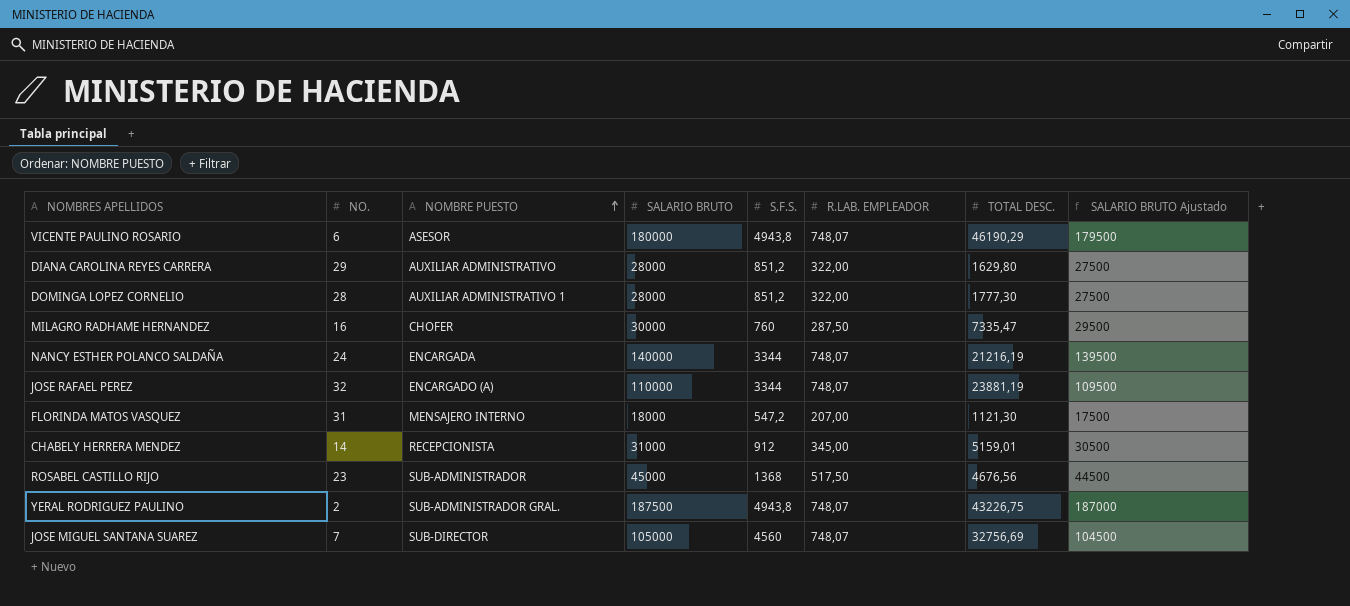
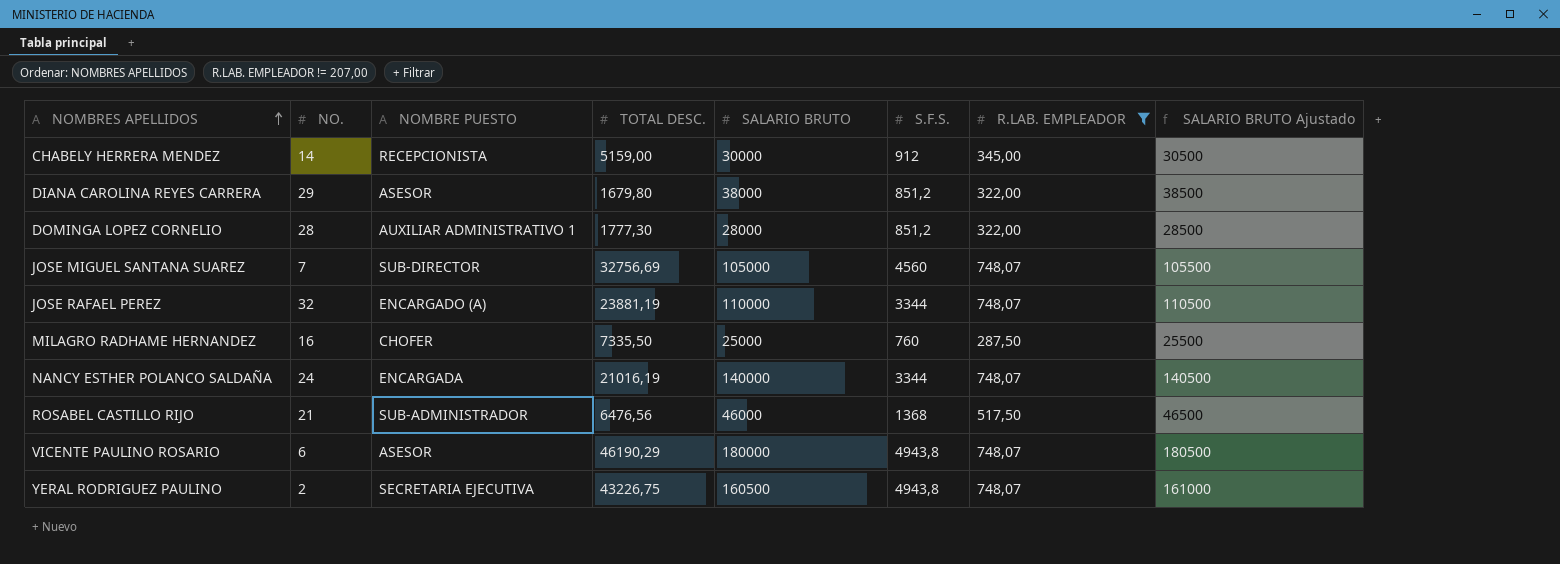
filter: none -> R.LAB. EMPLEADOR != 207,00
row order: NOMBRE PUESTO ascending -> NOMBRES APELLIDOS ascending
column TOTAL DESC. | position: 7 -> 4
column SALARIO BRUTO Ajustado | formula: [SALARIO BRUTO] - 500 -> [SALARIO BRUTO] + 500
CHABELY HERRERA MENDEZ | TOTAL DESC.: 5159,01 -> 5159,00
CHABELY HERRERA MENDEZ | SALARIO BRUTO: 31000 -> 30000
DIANA CAROLINA REYES CARRERA | NOMBRE PUESTO: AUXILIAR ADMINISTRATIVO -> ASESOR
DIANA CAROLINA REYES CARRERA | TOTAL DESC.: 1629,80 -> 1679,80
DIANA CAROLINA REYES CARRERA | SALARIO BRUTO: 28000 -> 38000
MILAGRO RADHAME HERNANDEZ | TOTAL DESC.: 7335,47 -> 7335,50
MILAGRO RADHAME HERNANDEZ | SALARIO BRUTO: 30000 -> 25000
NANCY ESTHER POLANCO SALDAÑA | TOTAL DESC.: 21216,19 -> 21016,19
ROSABEL CASTILLO RIJO | NO.: 23 -> 21
ROSABEL CASTILLO RIJO | TOTAL DESC.: 4676,56 -> 6476,56
ROSABEL CASTILLO RIJO | SALARIO BRUTO: 45000 -> 46000
YERAL RODRIGUEZ PAULINO | NOMBRE PUESTO: SUB-ADMINISTRADOR GRAL. -> SECRETARIA EJECUTIVA
YERAL RODRIGUEZ PAULINO | SALARIO BRUTO: 187500 -> 160500

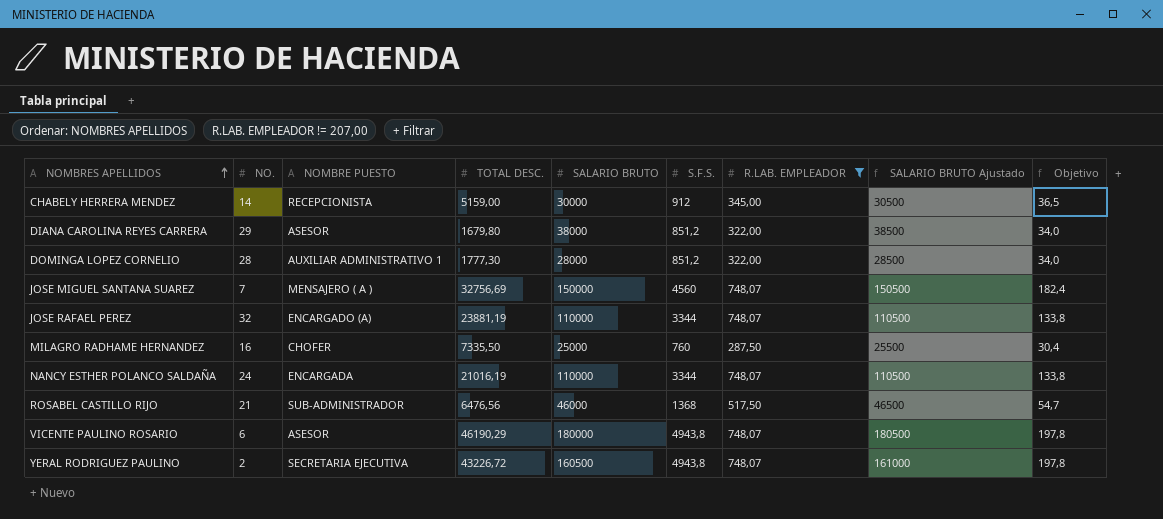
column Objetivo | formula: none -> [S.F.S.] * 0,04
JOSE MIGUEL SANTANA SUAREZ | NOMBRE PUESTO: SUB-DIRECTOR -> MENSAJERO ( A )
JOSE MIGUEL SANTANA SUAREZ | SALARIO BRUTO: 105000 -> 150000
JOSE MIGUEL SANTANA SUAREZ | SALARIO BRUTO Ajustado: 105500 -> 150500
NANCY ESTHER POLANCO SALDAÑA | SALARIO BRUTO: 140000 -> 110000
NANCY ESTHER POLANCO SALDAÑA | SALARIO BRUTO Ajustado: 140500 -> 110500
YERAL RODRIGUEZ PAULINO | TOTAL DESC.: 43226,75 -> 43226,72

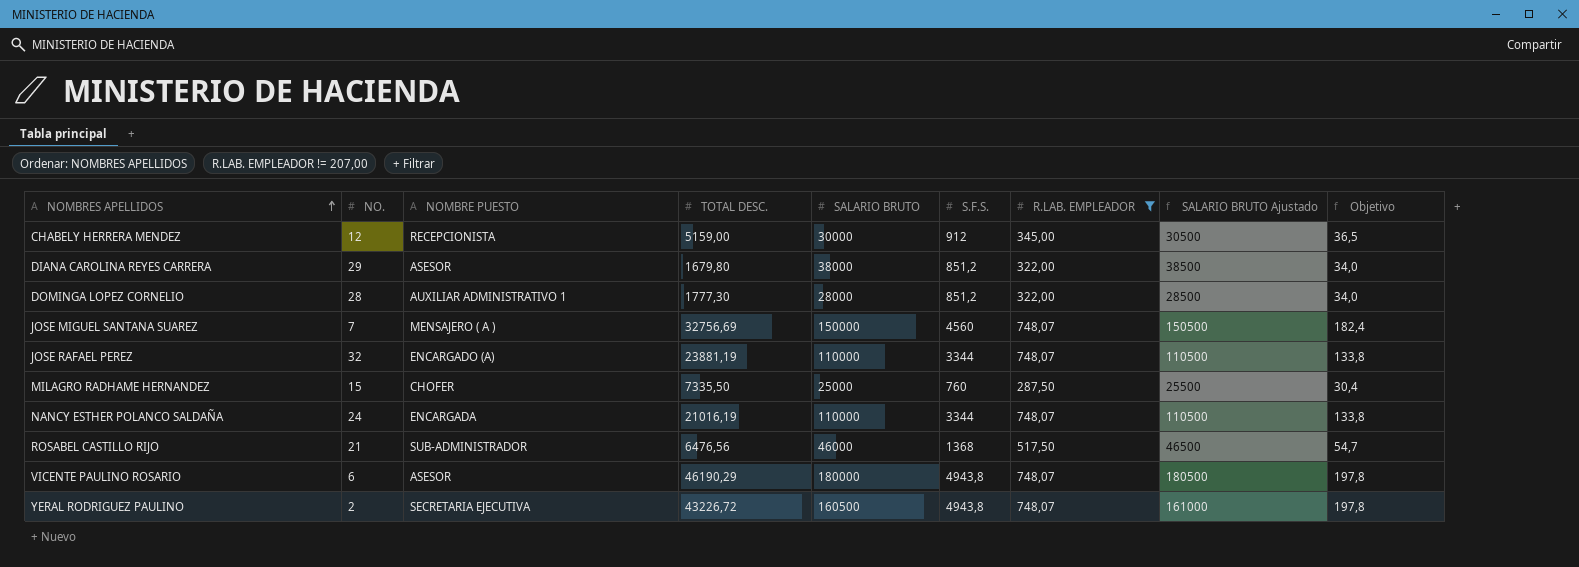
CHABELY HERRERA MENDEZ | NO.: 14 -> 12
MILAGRO RADHAME HERNANDEZ | NO.: 16 -> 15

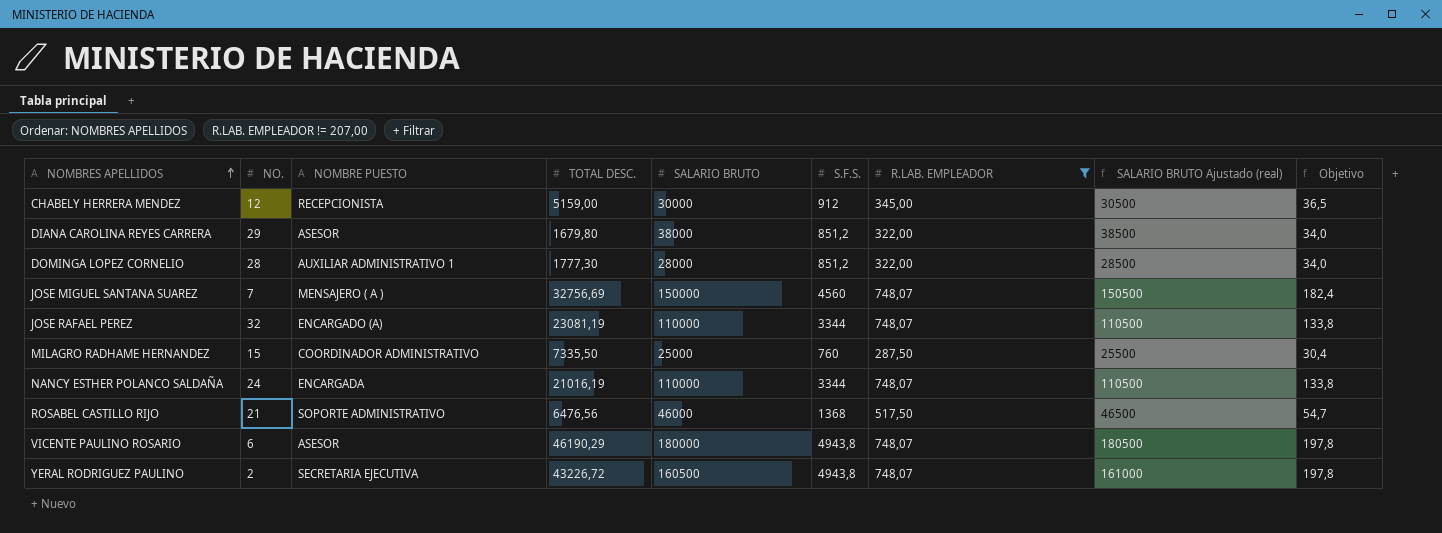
column name: SALARIO BRUTO Ajustado -> SALARIO BRUTO Ajustado (real)
JOSE RAFAEL PEREZ | TOTAL DESC.: 23881,19 -> 23081,19
MILAGRO RADHAME HERNANDEZ | NOMBRE PUESTO: CHOFER -> COORDINADOR ADMINISTRATIVO
ROSABEL CASTILLO RIJO | NOMBRE PUESTO: SUB-ADMINISTRADOR -> SOPORTE ADMINISTRATIVO

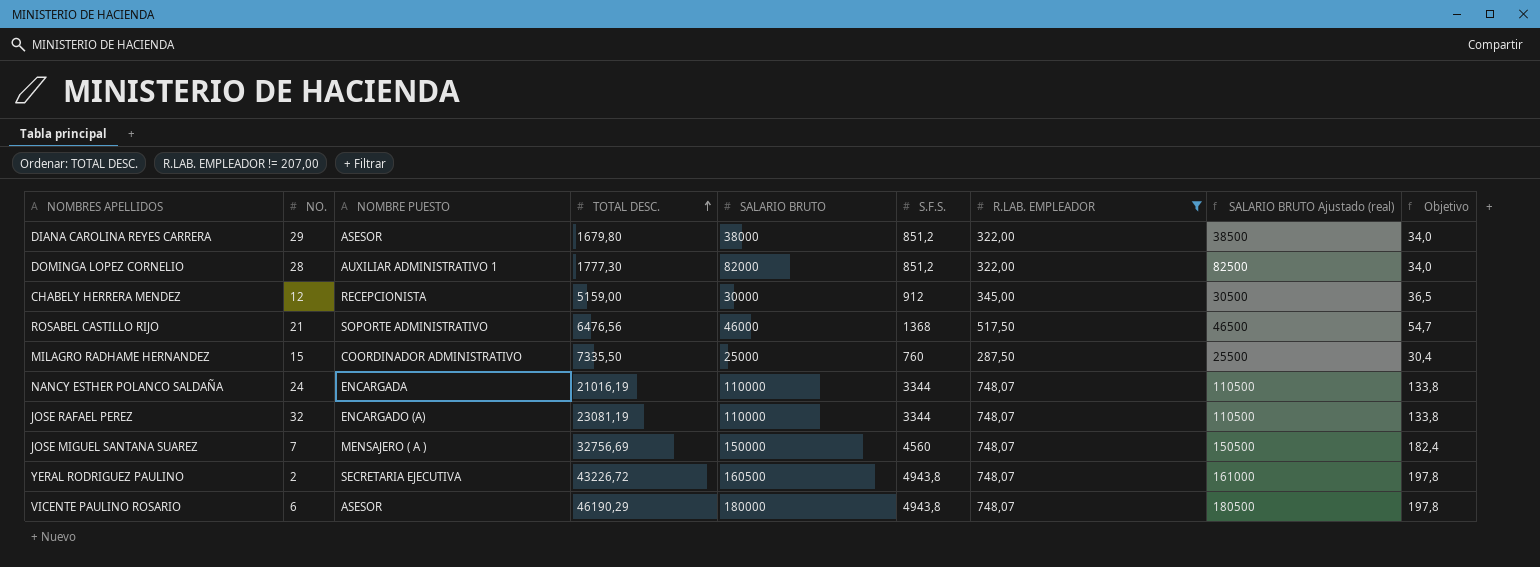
row order: NOMBRES APELLIDOS ascending -> TOTAL DESC. ascending
DOMINGA LOPEZ CORNELIO | SALARIO BRUTO: 28000 -> 82000
DOMINGA LOPEZ CORNELIO | SALARIO BRUTO Ajustado (real): 28500 -> 82500

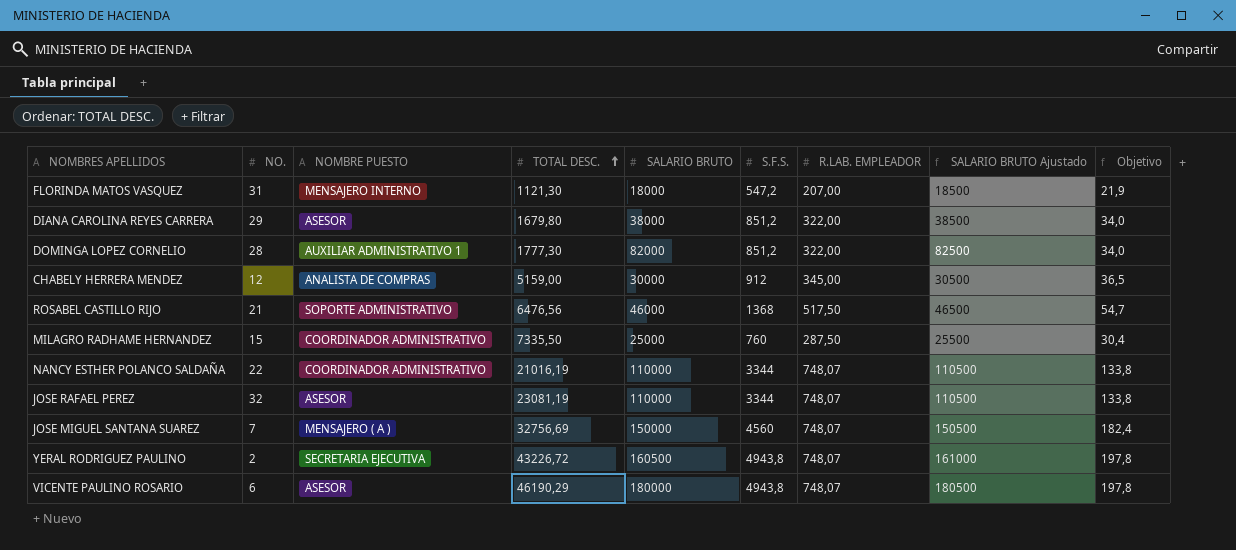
filter: R.LAB. EMPLEADOR != 207,00 -> none
column name: SALARIO BRUTO Ajustado (real) -> SALARIO BRUTO Ajustado
CHABELY HERRERA MENDEZ | NOMBRE PUESTO: RECEPCIONISTA -> ANALISTA DE COMPRAS
NANCY ESTHER POLANCO SALDAÑA | NO.: 24 -> 22
NANCY ESTHER POLANCO SALDAÑA | NOMBRE PUESTO: ENCARGADA -> COORDINADOR ADMINISTRATIVO
JOSE RAFAEL PEREZ | NOMBRE PUESTO: ENCARGADO (A) -> ASESOR

